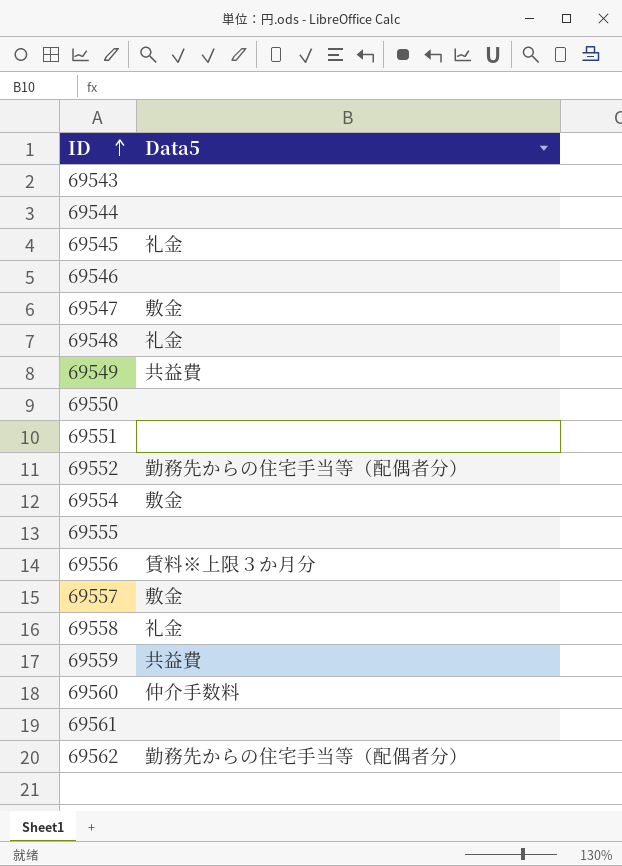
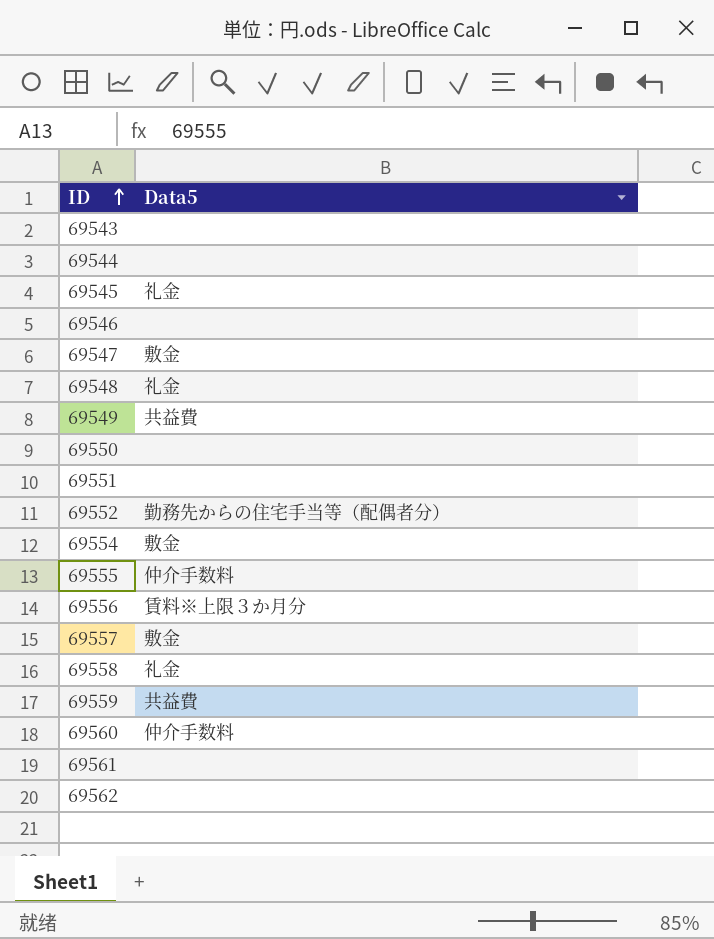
69555 | Data5: none -> 仲介手数料
69562 | Data5: 勤務先からの住宅手当等（配偶者分） -> none

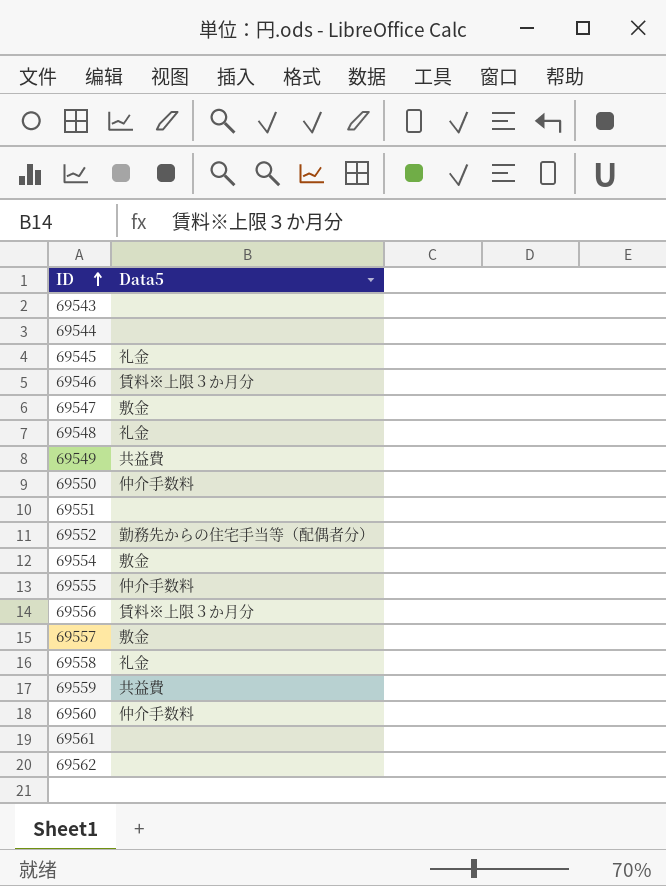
69546 | Data5: none -> 賃料※上限３か月分
69550 | Data5: none -> 仲介手数料

